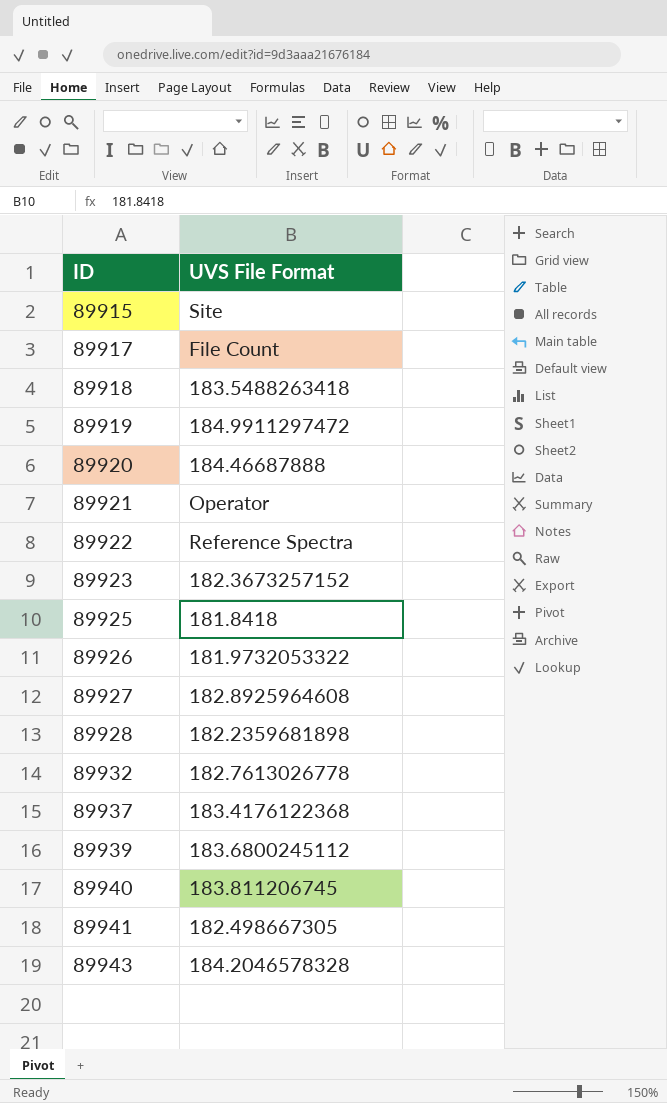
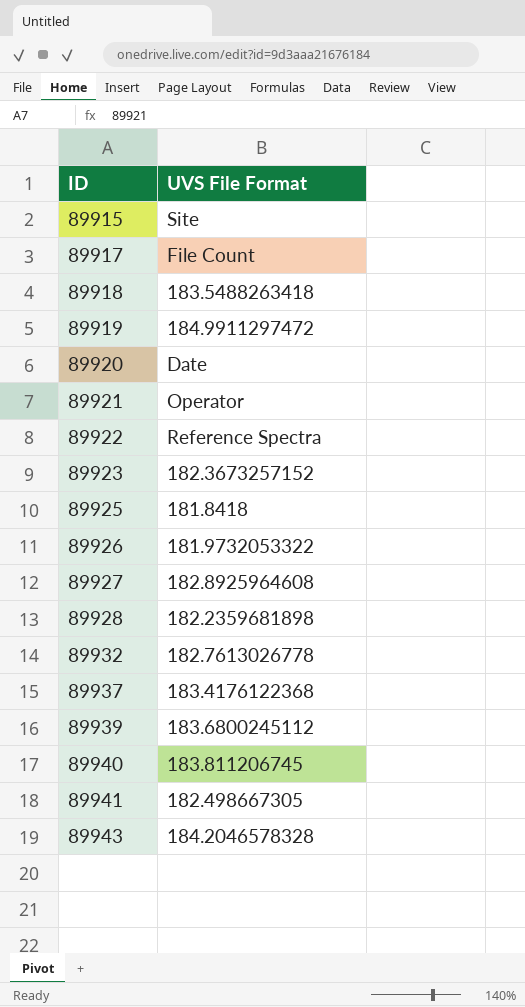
89920 | UVS File Format: 184.46687888 -> Date

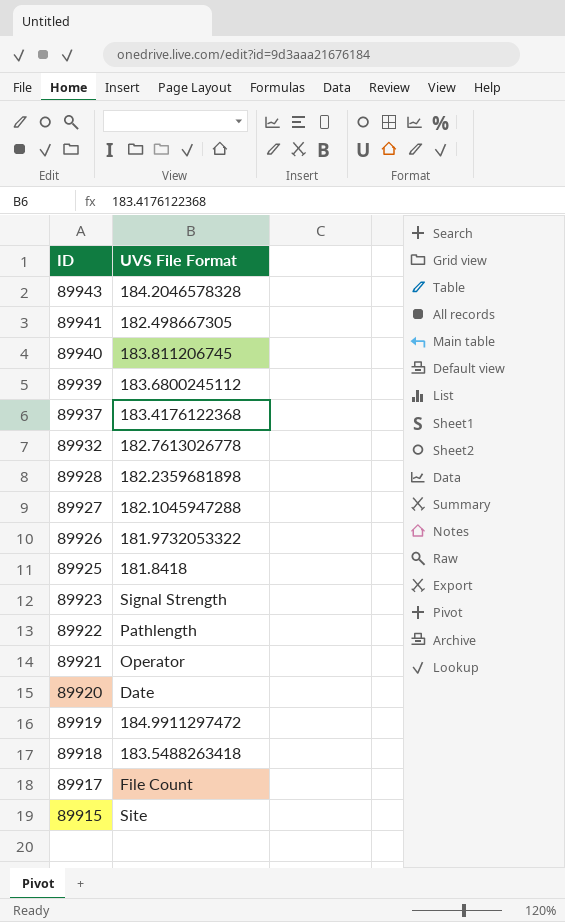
row order: ID ascending -> ID descending
89927 | UVS File Format: 182.8925964608 -> 182.1045947288
89923 | UVS File Format: 182.3673257152 -> Signal Strength
89922 | UVS File Format: Reference Spectra -> Pathlength

